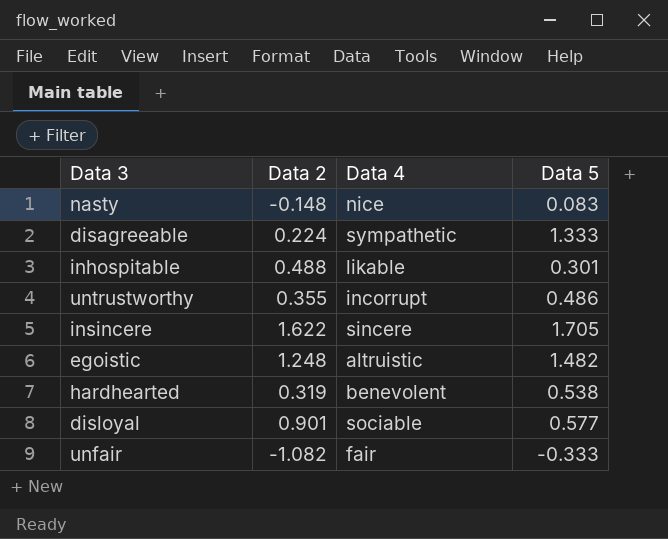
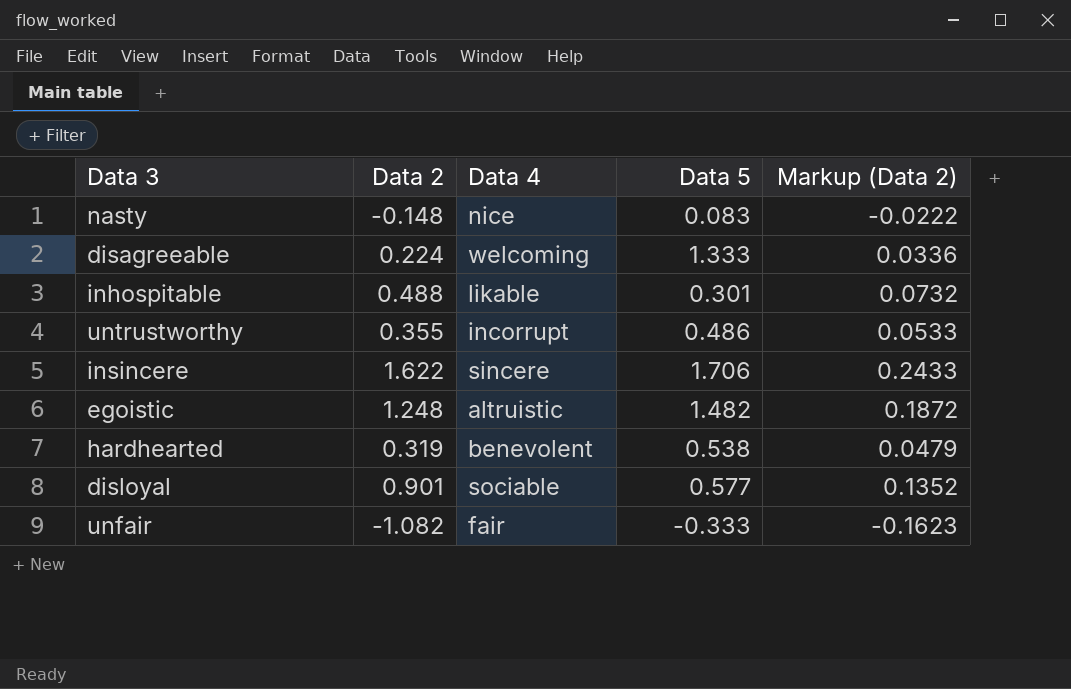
column Markup (Data 2) | formula: none -> [Data 2] * 0.15
disagreeable | Data 4: sympathetic -> welcoming
insincere | Data 5: 1.705 -> 1.706

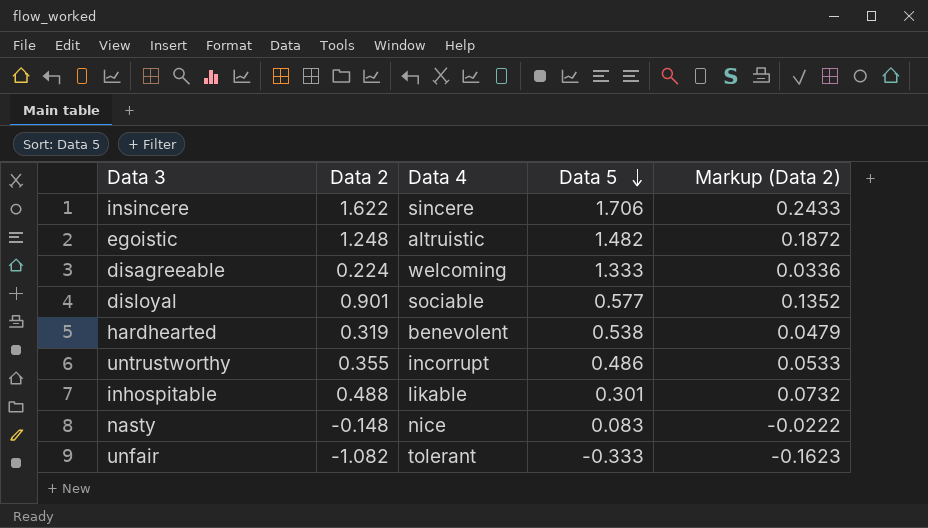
row order: none -> Data 5 descending
unfair | Data 4: fair -> tolerant

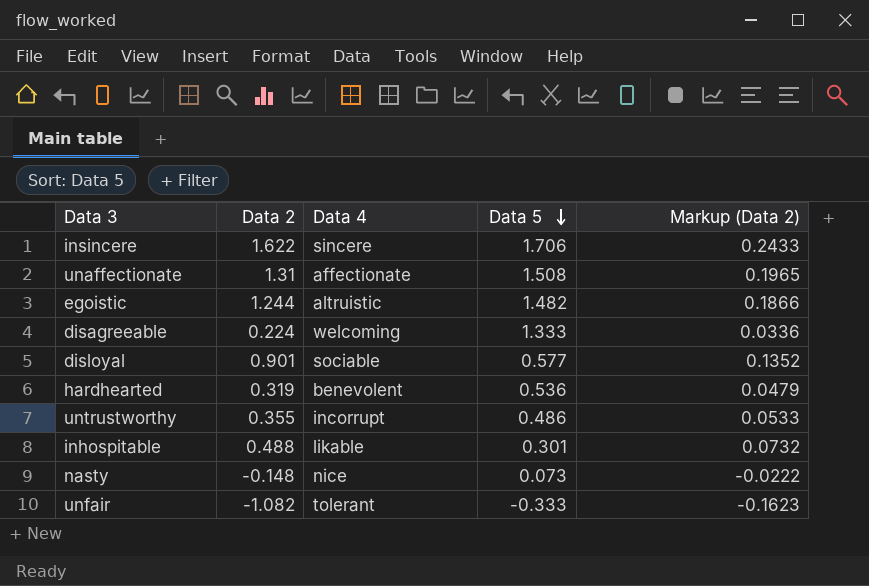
row unaffectionate: none -> 1.31 | affectionate | 1.508 | 0.1965
egoistic | Data 2: 1.248 -> 1.244
egoistic | Markup (Data 2): 0.1872 -> 0.1866
hardhearted | Data 5: 0.538 -> 0.536
nasty | Data 5: 0.083 -> 0.073

